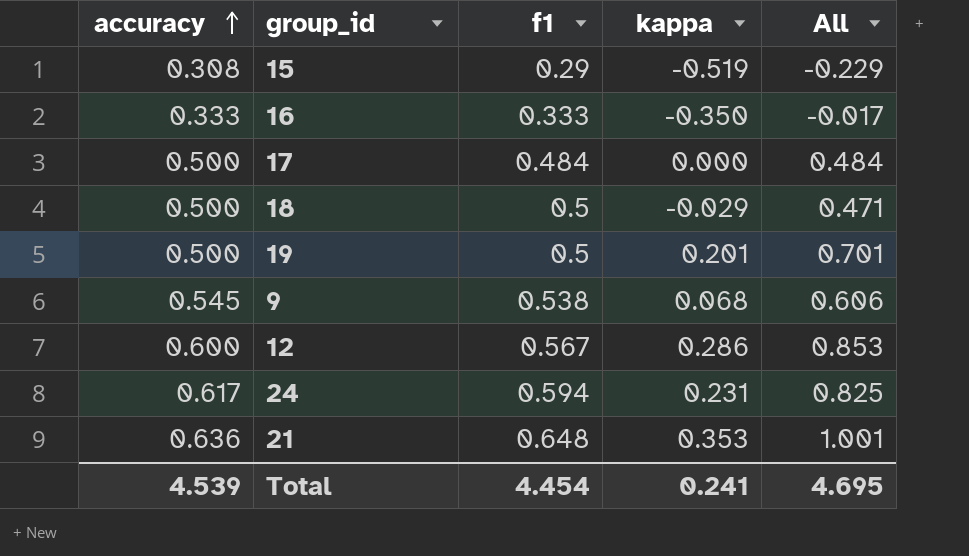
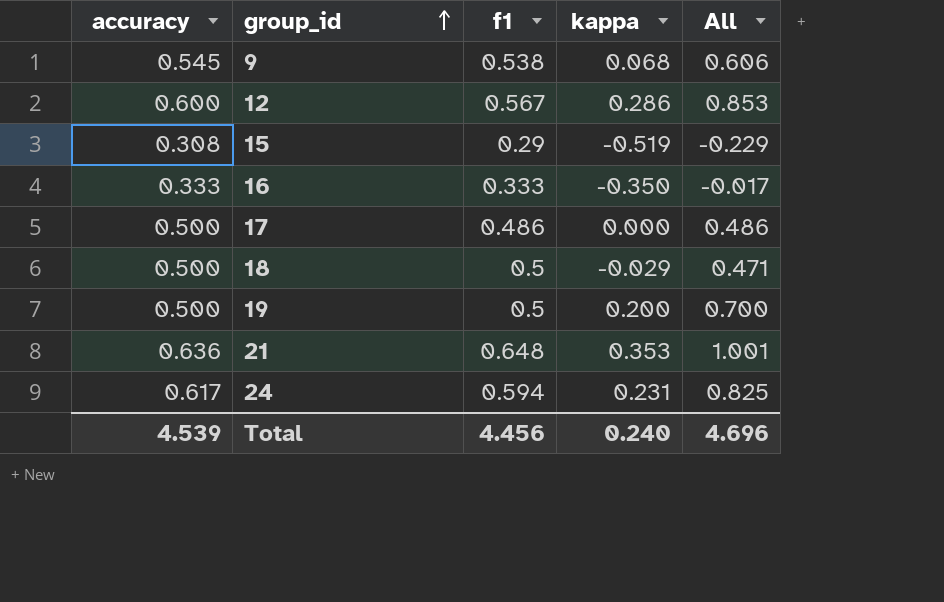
row order: accuracy ascending -> group_id ascending
17 | f1: 0.484 -> 0.486
17 | All: 0.484 -> 0.486
19 | kappa: 0.201 -> 0.200
19 | All: 0.701 -> 0.700
Total | f1: 4.454 -> 4.456
Total | kappa: 0.241 -> 0.240
Total | All: 4.695 -> 4.696

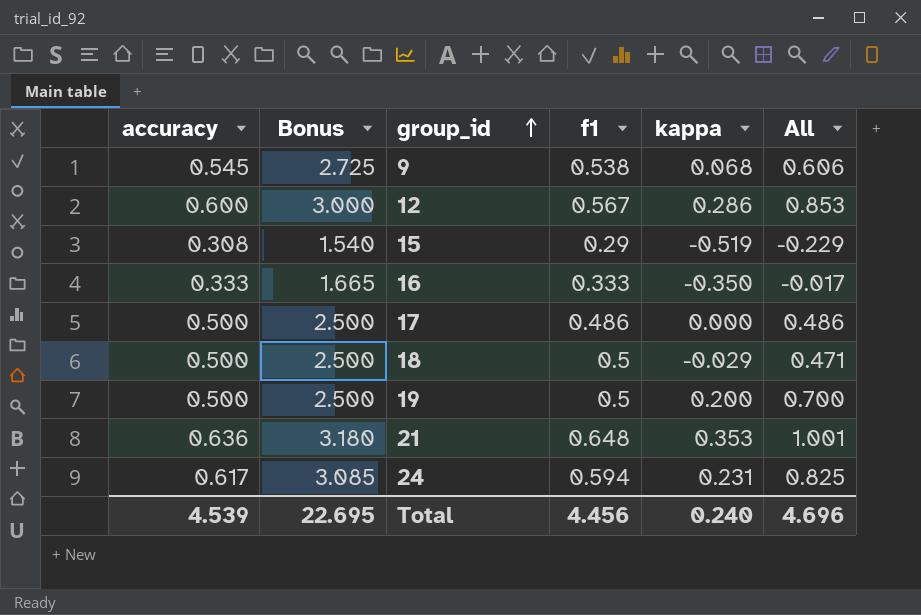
column Bonus | formula: none -> [accuracy] * 5

